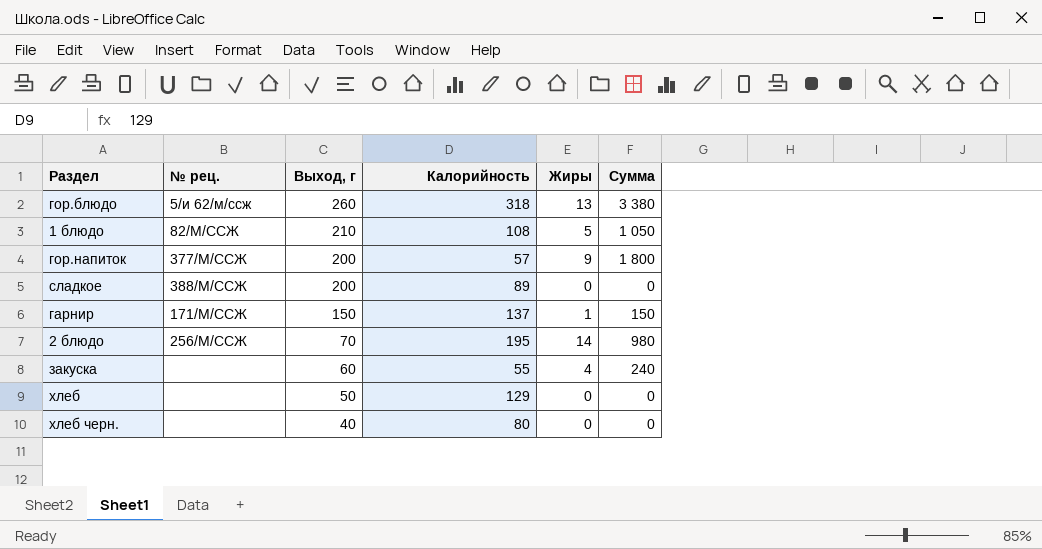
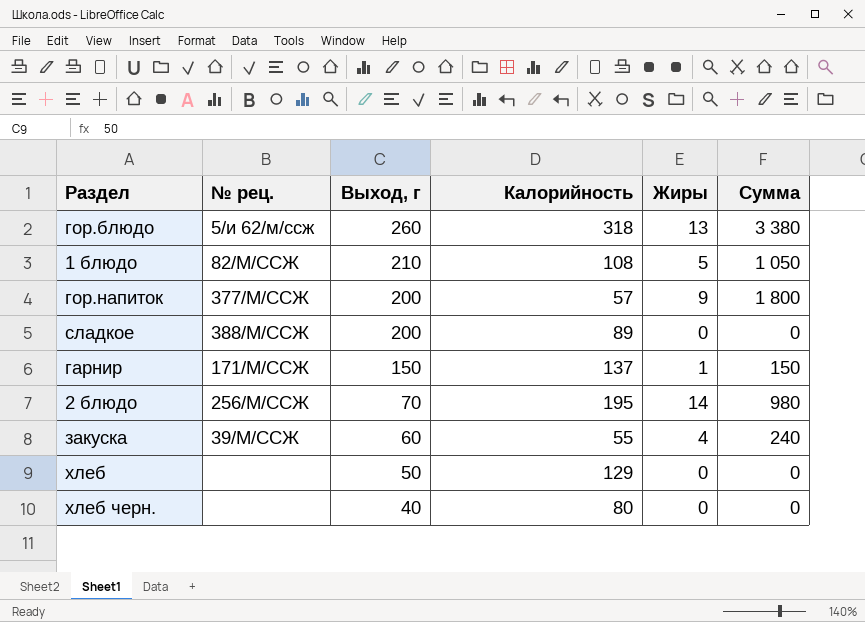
закуска | № рец.: none -> 39/М/ССЖ

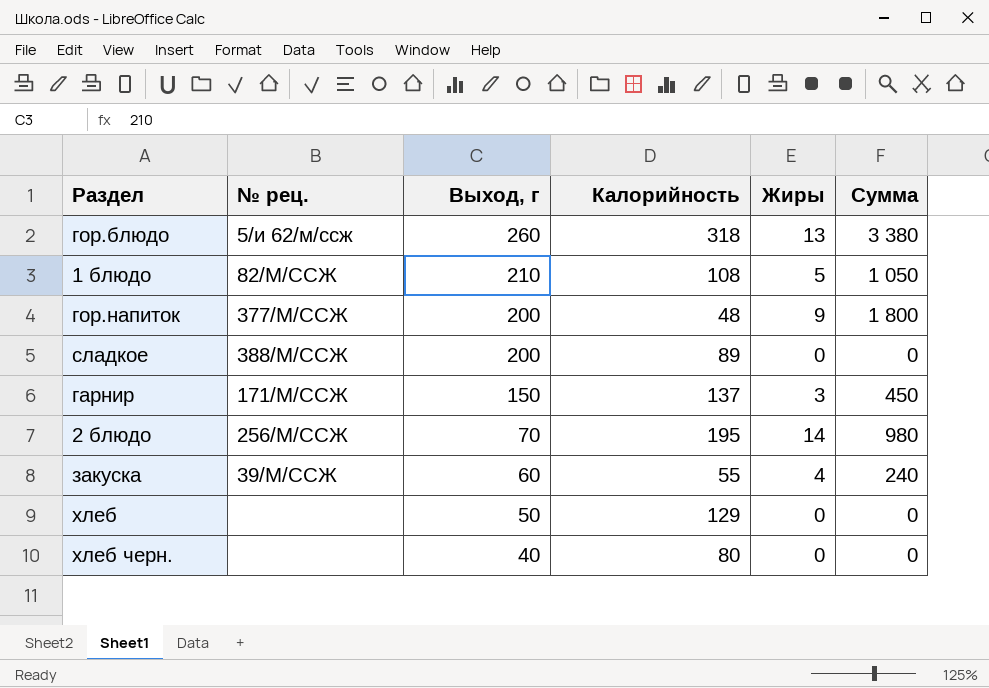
гор.напиток | Калорийность: 57 -> 48
гарнир | Жиры: 1 -> 3
гарнир | Сумма: 150 -> 450

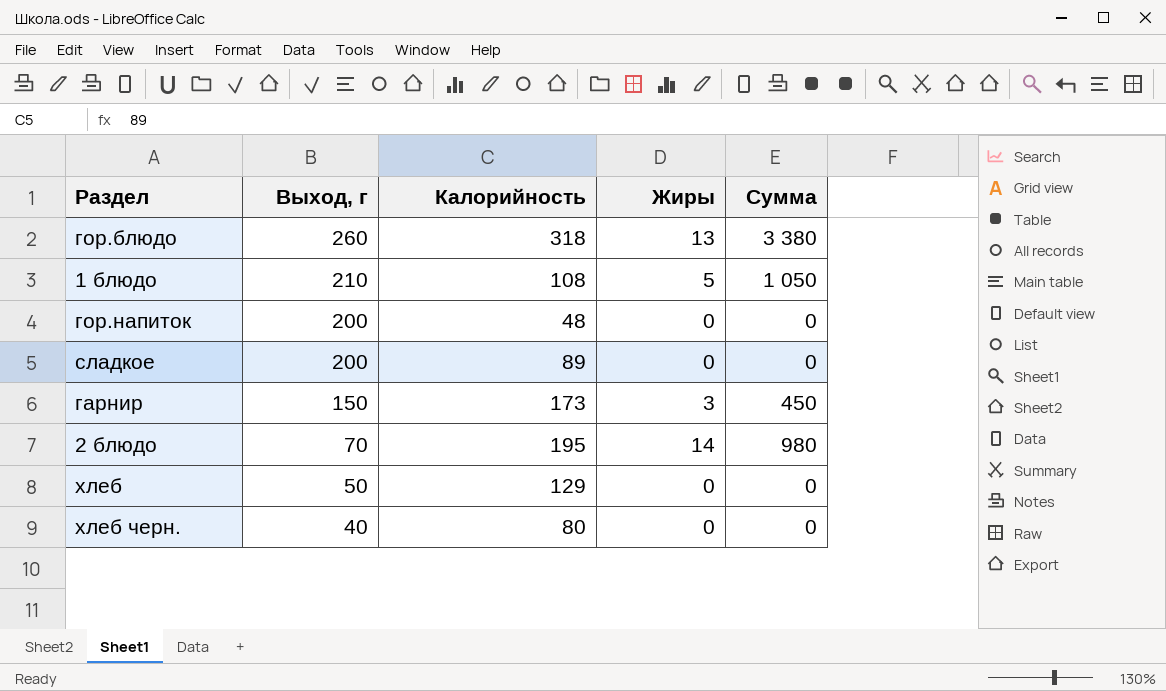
column № рец. | position: 2 -> none
row закуска: 39/М/ССЖ | 60 | 55 | 4 | 240 -> none
гор.напиток | Жиры: 9 -> 0
гор.напиток | Сумма: 1 800 -> 0
гарнир | Калорийность: 137 -> 173

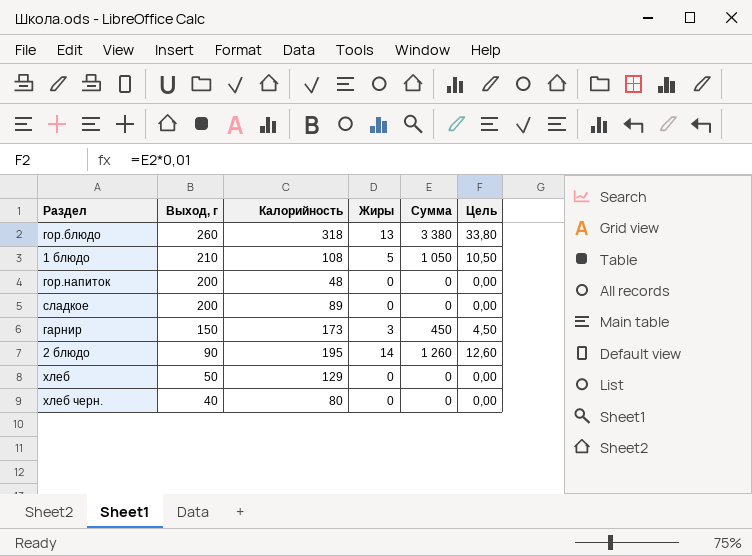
column Цель | formula: none -> [Сумма] * 0,01
2 блюдо | Выход, г: 70 -> 90
2 блюдо | Сумма: 980 -> 1 260

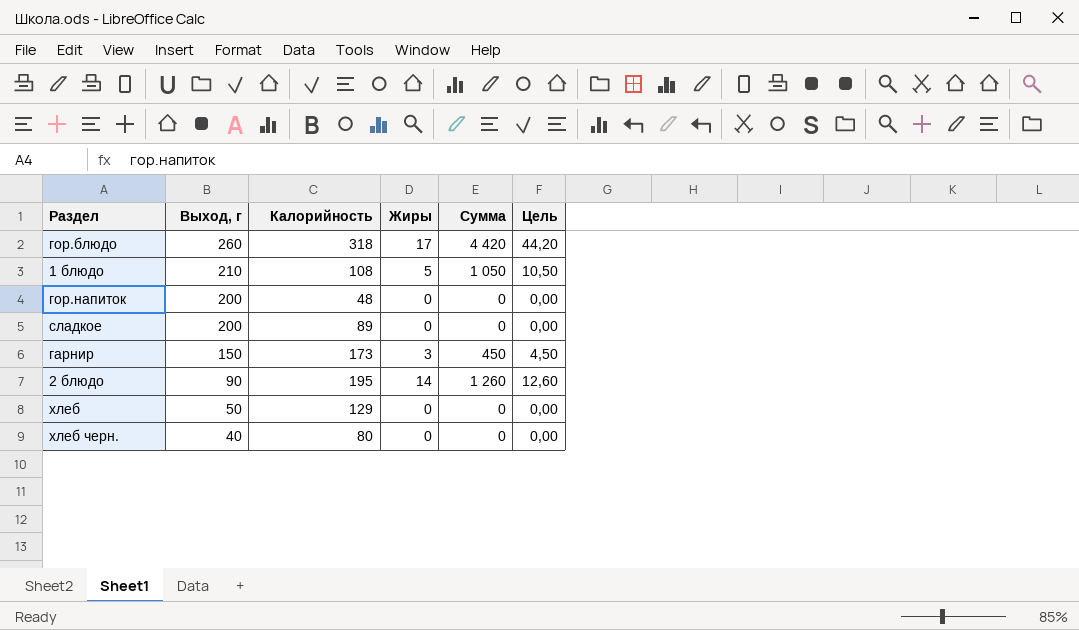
гор.блюдо | Жиры: 13 -> 17
гор.блюдо | Сумма: 3 380 -> 4 420
гор.блюдо | Цель: 33,80 -> 44,20

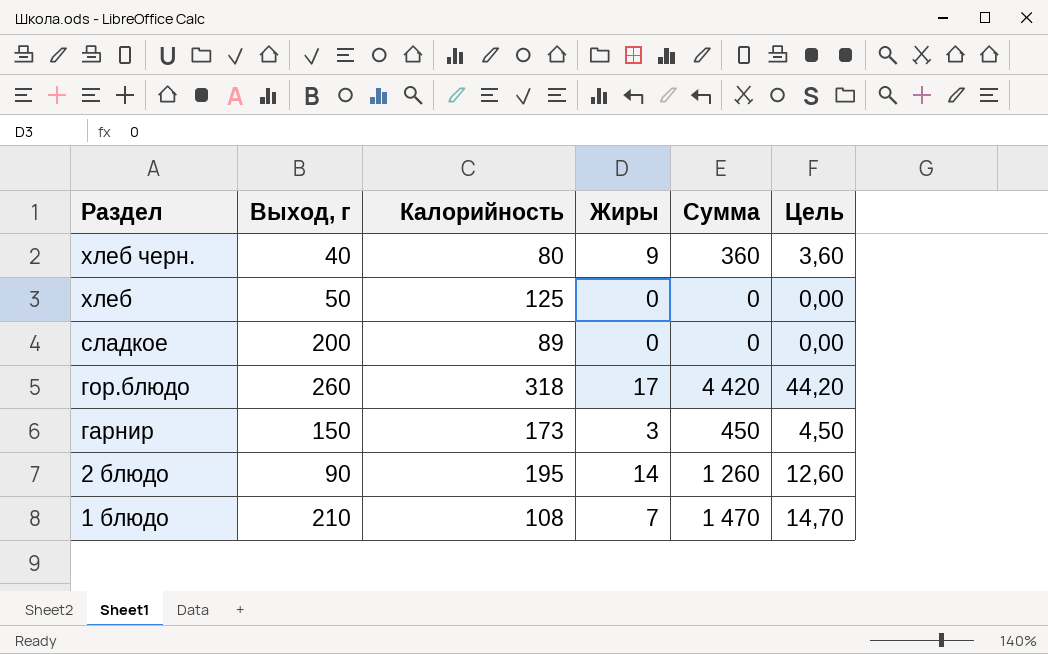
row order: Выход, г descending -> Раздел descending
row гор.напиток: 200 | 48 | 0 | 0 | 0,00 -> none
хлеб черн. | Жиры: 0 -> 9
хлеб черн. | Сумма: 0 -> 360
хлеб черн. | Цель: 0,00 -> 3,60
хлеб | Калорийность: 129 -> 125
1 блюдо | Жиры: 5 -> 7
1 блюдо | Сумма: 1 050 -> 1 470
1 блюдо | Цель: 10,50 -> 14,70

